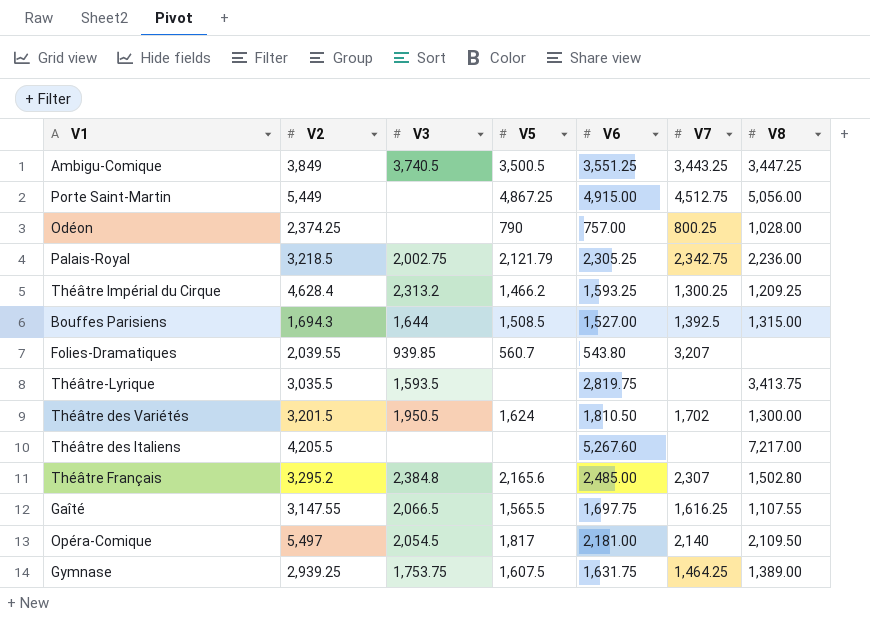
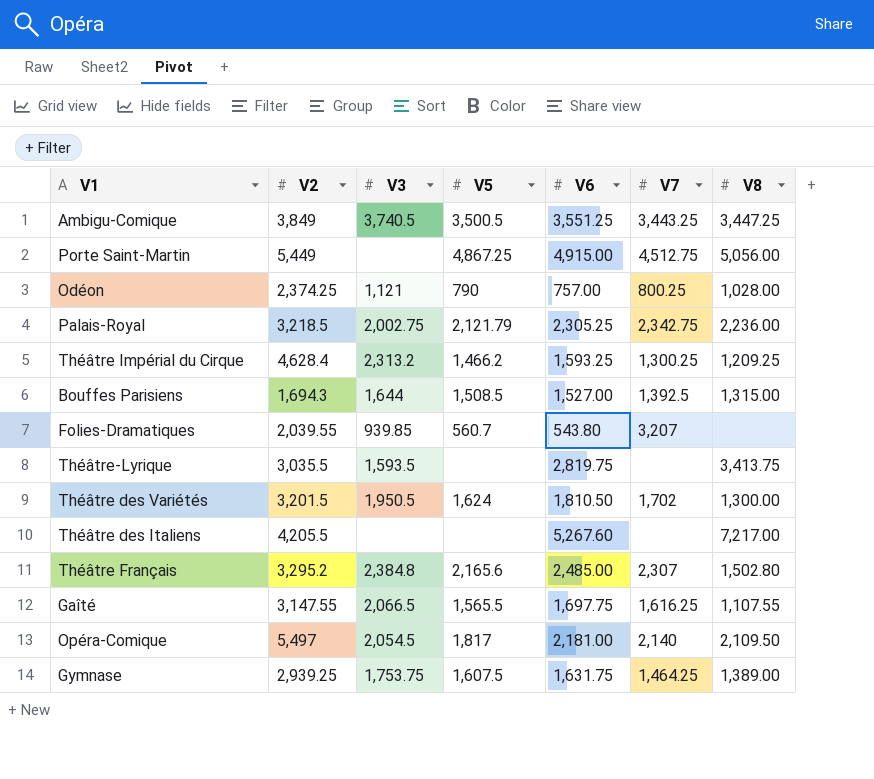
Odéon | V3: none -> 1,121

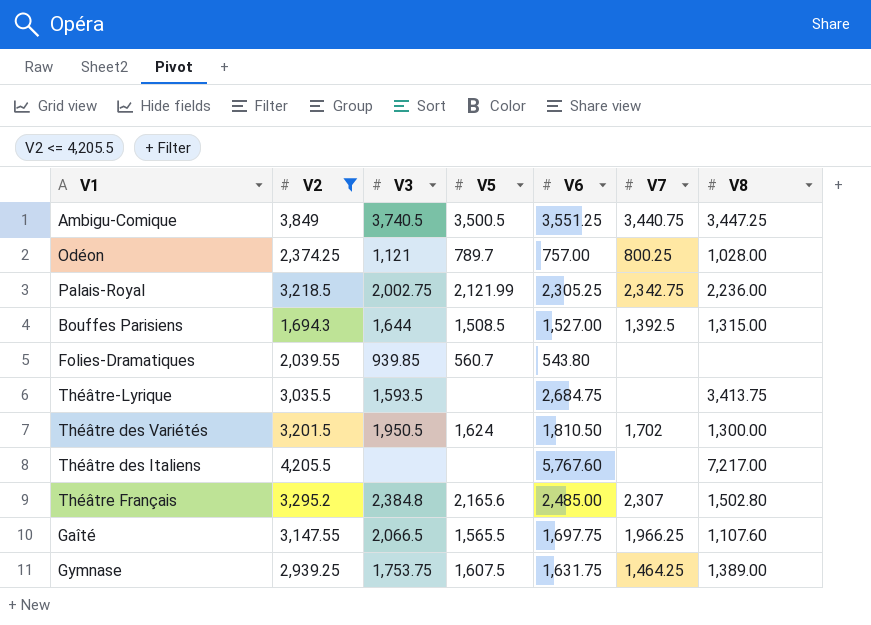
filter: none -> V2 <= 4,205.5
Ambigu-Comique | V7: 3,443.25 -> 3,440.75
Odéon | V5: 790 -> 789.7
Palais-Royal | V5: 2,121.79 -> 2,121.99
Folies-Dramatiques | V7: 3,207 -> none
Théâtre-Lyrique | V6: 2,819.75 -> 2,684.75
Théâtre des Italiens | V6: 5,267.60 -> 5,767.60
Gaîté | V7: 1,616.25 -> 1,966.25
Gaîté | V8: 1,107.55 -> 1,107.60

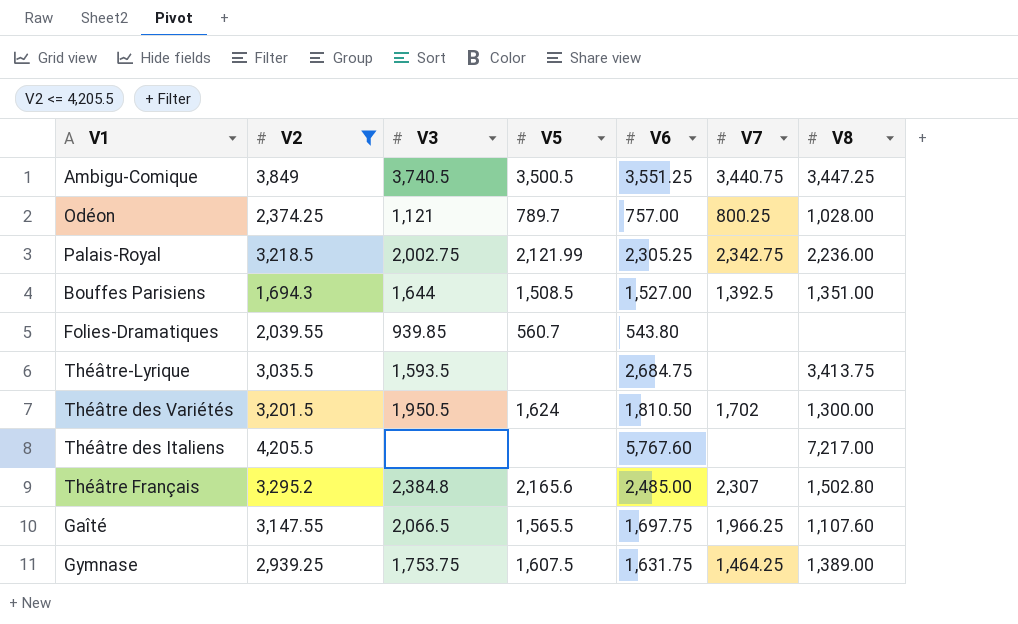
Bouffes Parisiens | V8: 1,315.00 -> 1,351.00

